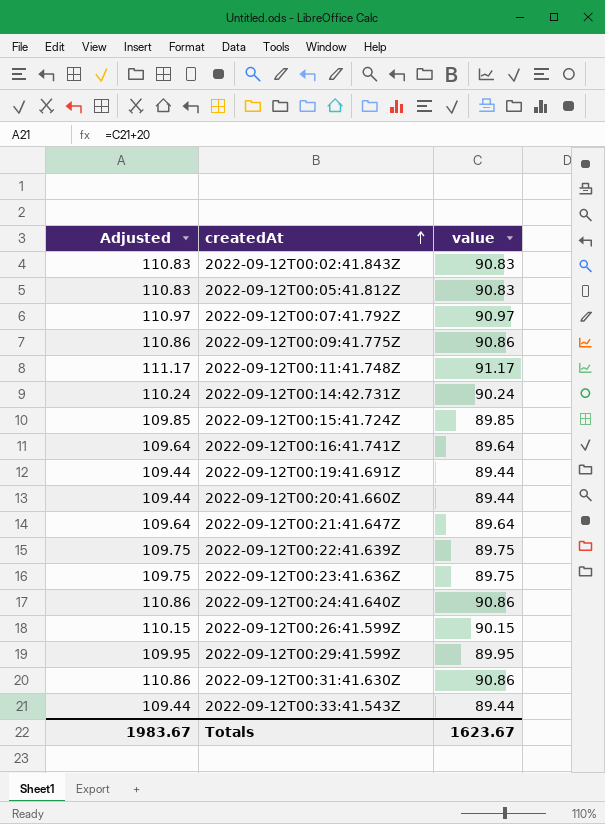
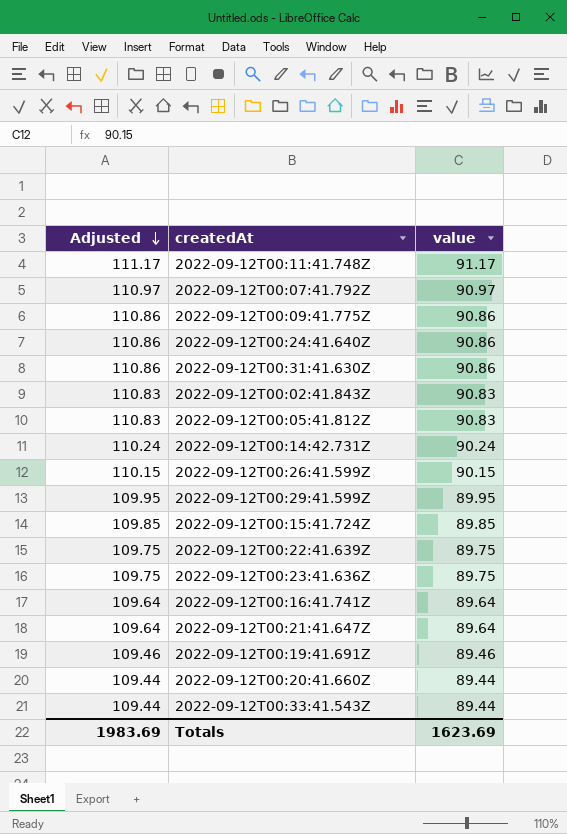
row order: createdAt ascending -> Adjusted descending
2022-09-12T00:19:41.691Z | Adjusted: 109.44 -> 109.46
2022-09-12T00:19:41.691Z | value: 89.44 -> 89.46
Totals | Adjusted: 1983.67 -> 1983.69
Totals | value: 1623.67 -> 1623.69

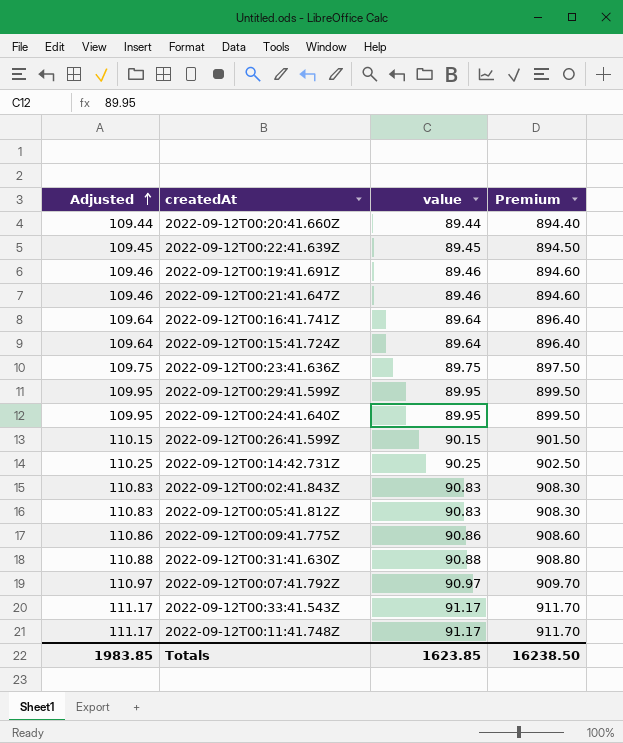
row order: Adjusted descending -> Adjusted ascending
column Premium | formula: none -> [value] * 10
2022-09-12T00:22:41.639Z | Adjusted: 109.75 -> 109.45
2022-09-12T00:22:41.639Z | value: 89.75 -> 89.45
2022-09-12T00:21:41.647Z | Adjusted: 109.64 -> 109.46
2022-09-12T00:21:41.647Z | value: 89.64 -> 89.46
2022-09-12T00:15:41.724Z | Adjusted: 109.85 -> 109.64
2022-09-12T00:15:41.724Z | value: 89.85 -> 89.64
2022-09-12T00:24:41.640Z | Adjusted: 110.86 -> 109.95
2022-09-12T00:24:41.640Z | value: 90.86 -> 89.95
2022-09-12T00:14:42.731Z | Adjusted: 110.24 -> 110.25
2022-09-12T00:14:42.731Z | value: 90.24 -> 90.25
2022-09-12T00:31:41.630Z | Adjusted: 110.86 -> 110.88
2022-09-12T00:31:41.630Z | value: 90.86 -> 90.88
2022-09-12T00:33:41.543Z | Adjusted: 109.44 -> 111.17
2022-09-12T00:33:41.543Z | value: 89.44 -> 91.17
Totals | Adjusted: 1983.69 -> 1983.85
Totals | value: 1623.69 -> 1623.85

